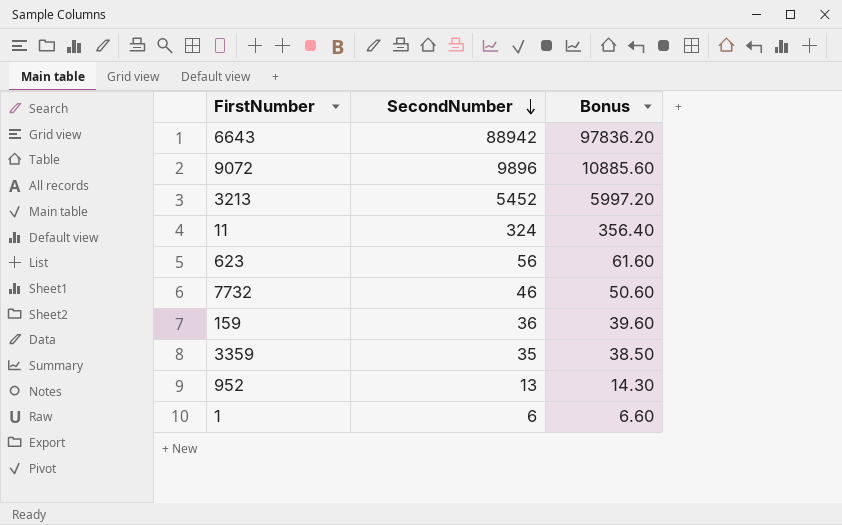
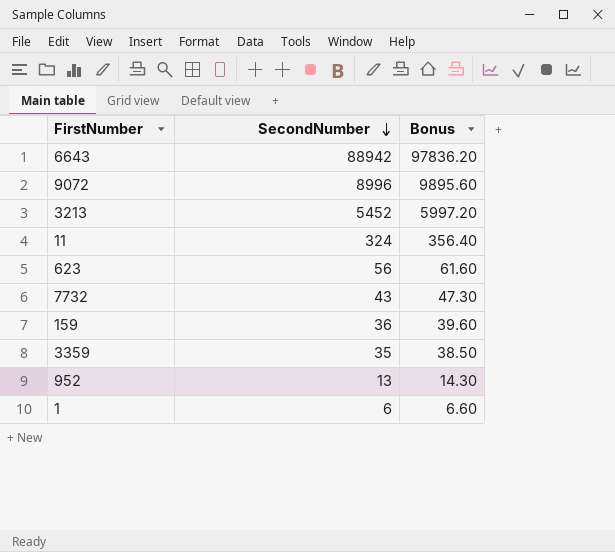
9072 | SecondNumber: 9896 -> 8996
9072 | Bonus: 10885.60 -> 9895.60
7732 | SecondNumber: 46 -> 43
7732 | Bonus: 50.60 -> 47.30

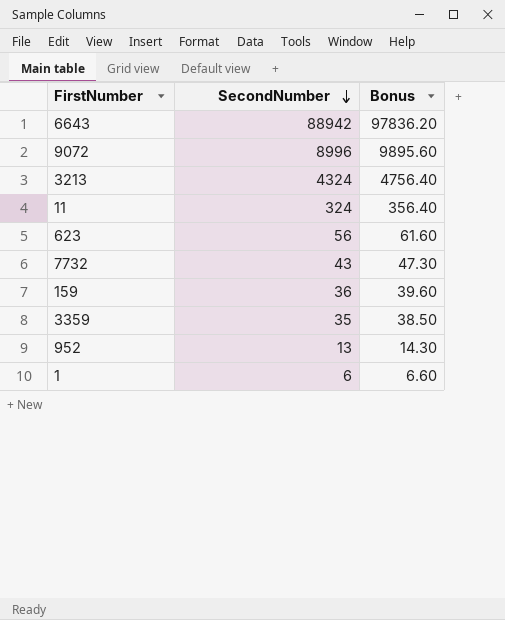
3213 | SecondNumber: 5452 -> 4324
3213 | Bonus: 5997.20 -> 4756.40

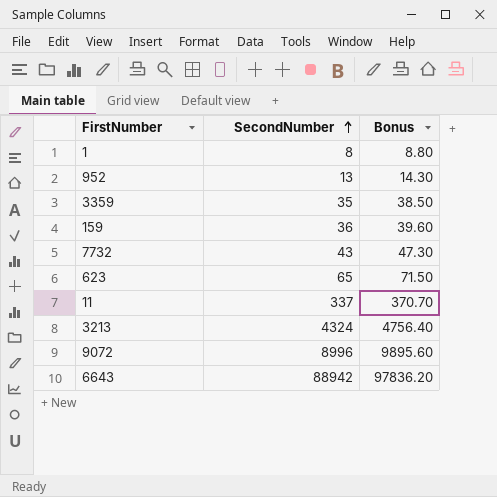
row order: SecondNumber descending -> SecondNumber ascending
1 | SecondNumber: 6 -> 8
1 | Bonus: 6.60 -> 8.80
623 | SecondNumber: 56 -> 65
623 | Bonus: 61.60 -> 71.50
11 | SecondNumber: 324 -> 337
11 | Bonus: 356.40 -> 370.70

